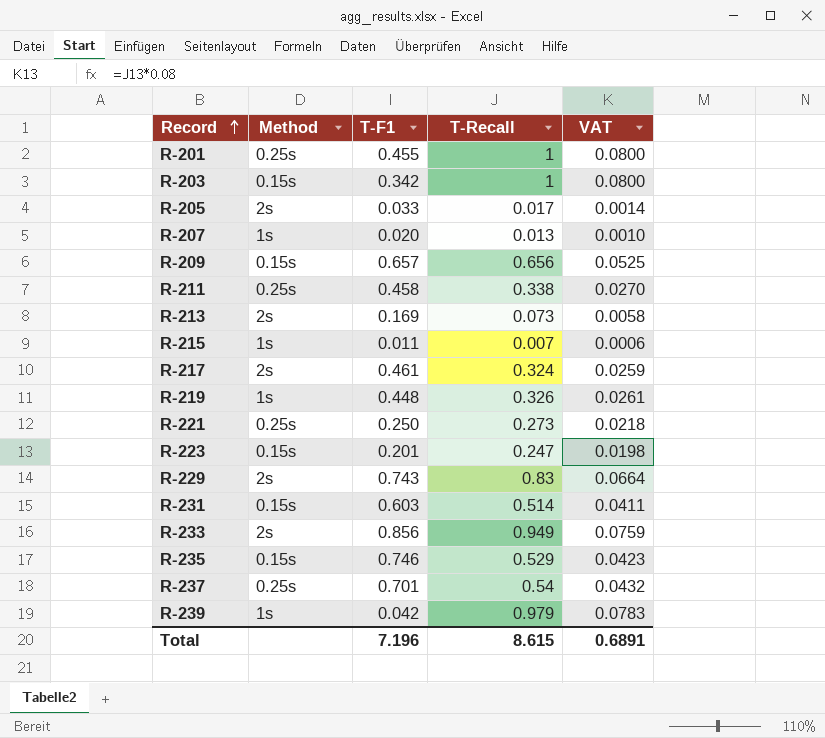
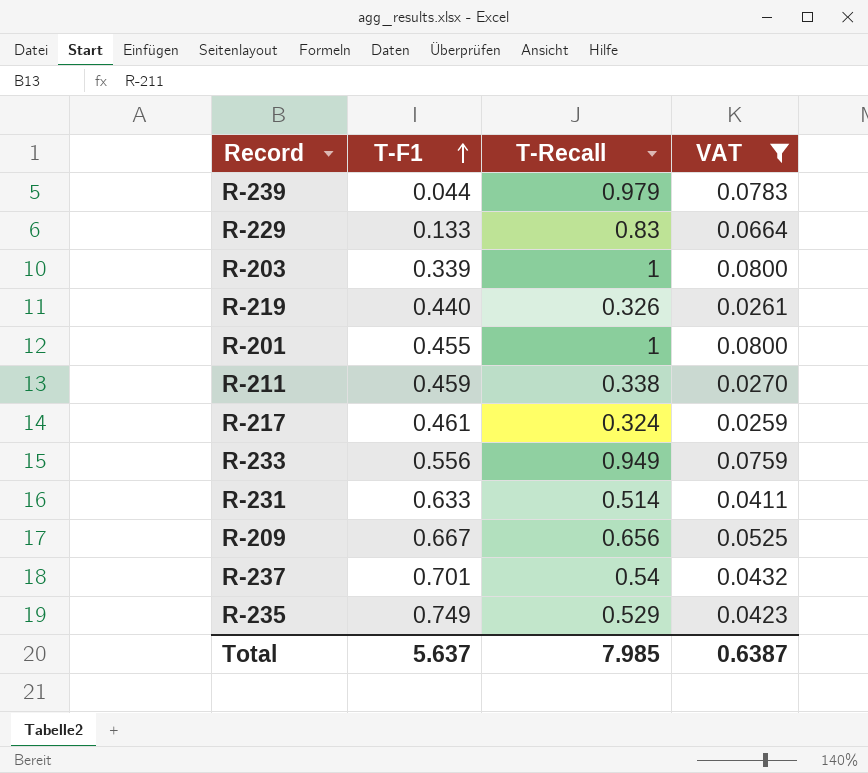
filter: none -> VAT >= 0.0259
row order: Record ascending -> T-F1 ascending
column Method | position: 2 -> none
R-239 | T-F1: 0.042 -> 0.044
R-229 | T-F1: 0.743 -> 0.133
R-203 | T-F1: 0.342 -> 0.339
R-219 | T-F1: 0.448 -> 0.440
R-211 | T-F1: 0.458 -> 0.459
R-233 | T-F1: 0.856 -> 0.556
R-231 | T-F1: 0.603 -> 0.633
R-209 | T-F1: 0.657 -> 0.667
R-235 | T-F1: 0.746 -> 0.749
Total | T-F1: 7.196 -> 5.637
Total | T-Recall: 8.615 -> 7.985
Total | VAT: 0.6891 -> 0.6387

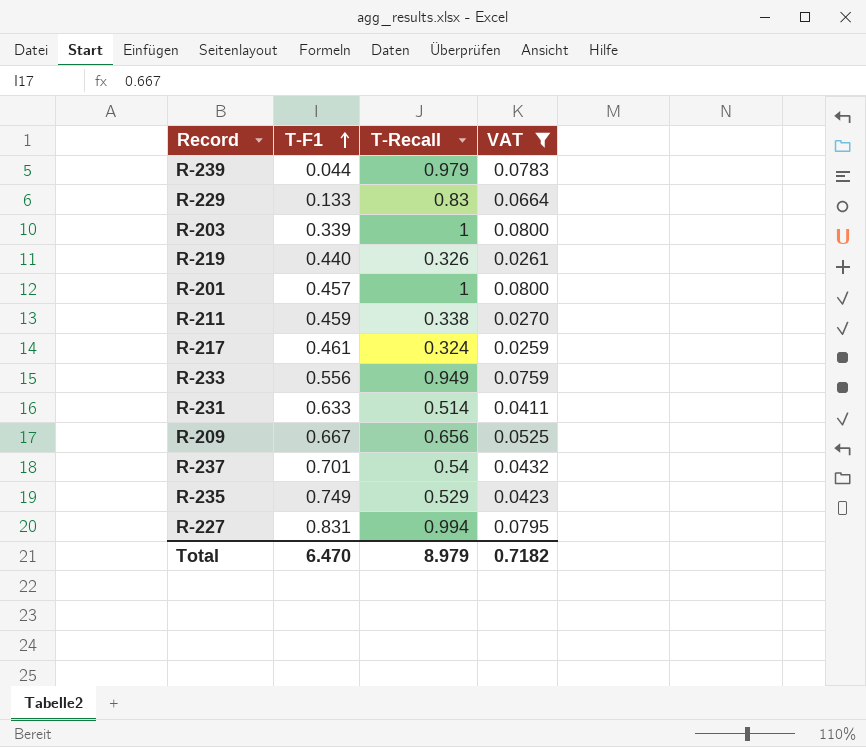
R-201 | T-F1: 0.455 -> 0.457
row R-227: none -> 0.831 | 0.994 | 0.0795
Total | T-F1: 5.637 -> 6.470
Total | T-Recall: 7.985 -> 8.979
Total | VAT: 0.6387 -> 0.7182

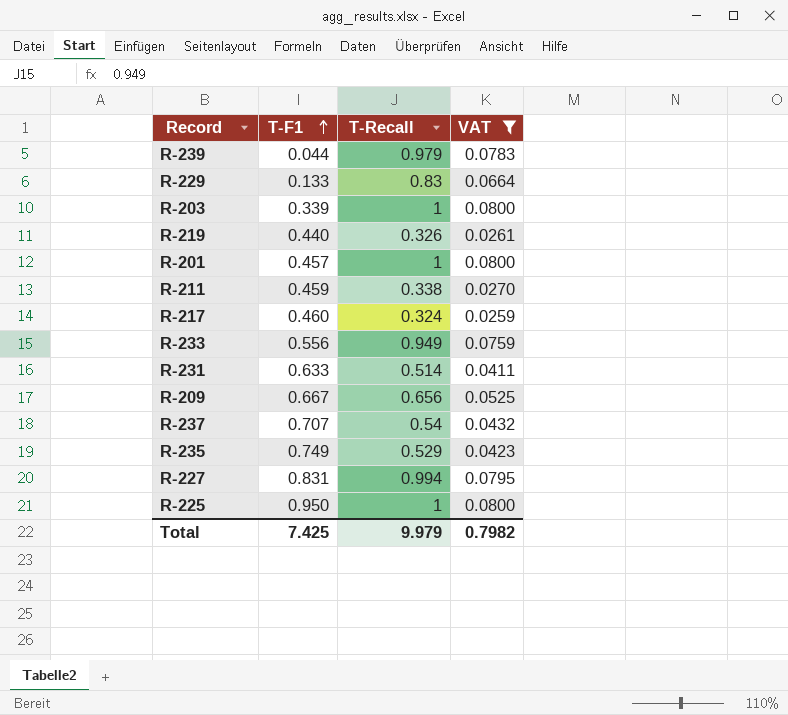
R-217 | T-F1: 0.461 -> 0.460
R-237 | T-F1: 0.701 -> 0.707
row R-225: none -> 0.950 | 1 | 0.0800
Total | T-F1: 6.470 -> 7.425
Total | T-Recall: 8.979 -> 9.979
Total | VAT: 0.7182 -> 0.7982

